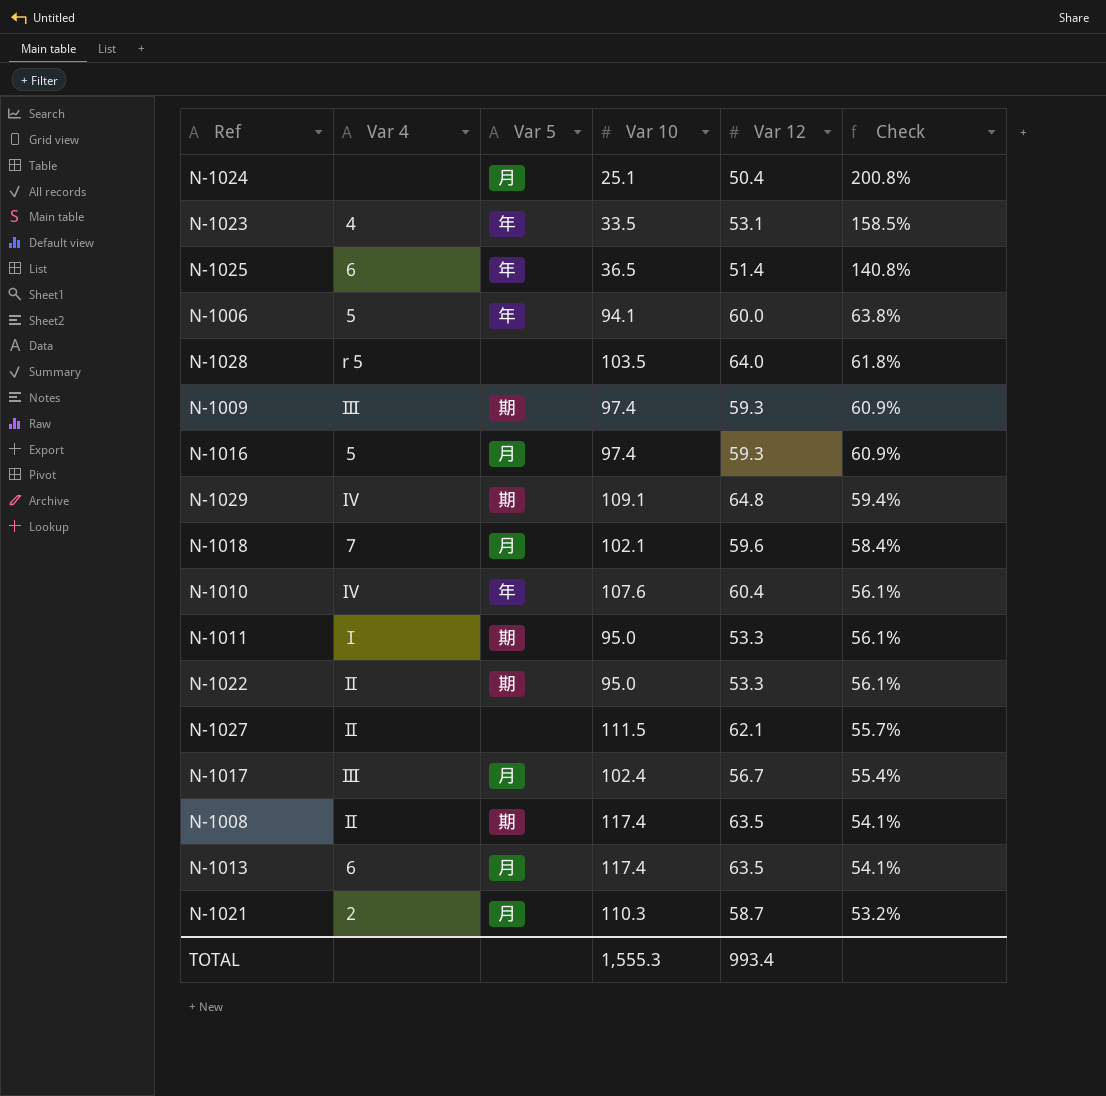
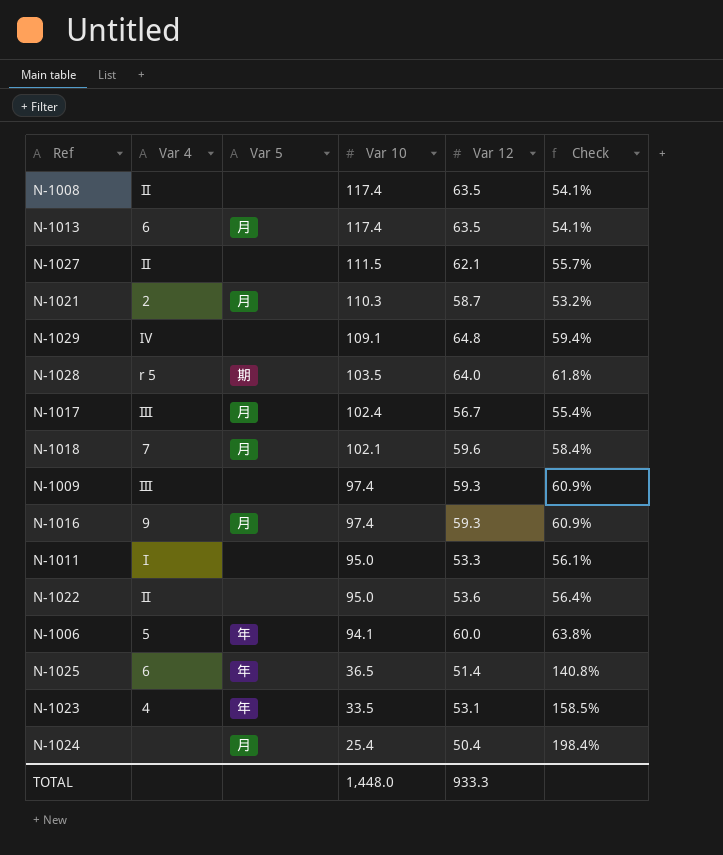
row order: Check descending -> Var 10 descending
row N-1010: Ⅳ | 年 | 107.6 | 60.4 | 56.1% -> none
N-1008 | Var 5: 期 -> none
N-1029 | Var 5: 期 -> none
N-1028 | Var 5: none -> 期
N-1009 | Var 5: 期 -> none
N-1016 | Var 4: ５ -> ９
N-1011 | Var 5: 期 -> none
N-1022 | Var 5: 期 -> none
N-1022 | Var 12: 53.3 -> 53.6
N-1022 | Check: 56.1% -> 56.4%
N-1024 | Var 10: 25.1 -> 25.4
N-1024 | Check: 200.8% -> 198.4%
TOTAL | Var 10: 1,555.3 -> 1,448.0
TOTAL | Var 12: 993.4 -> 933.3

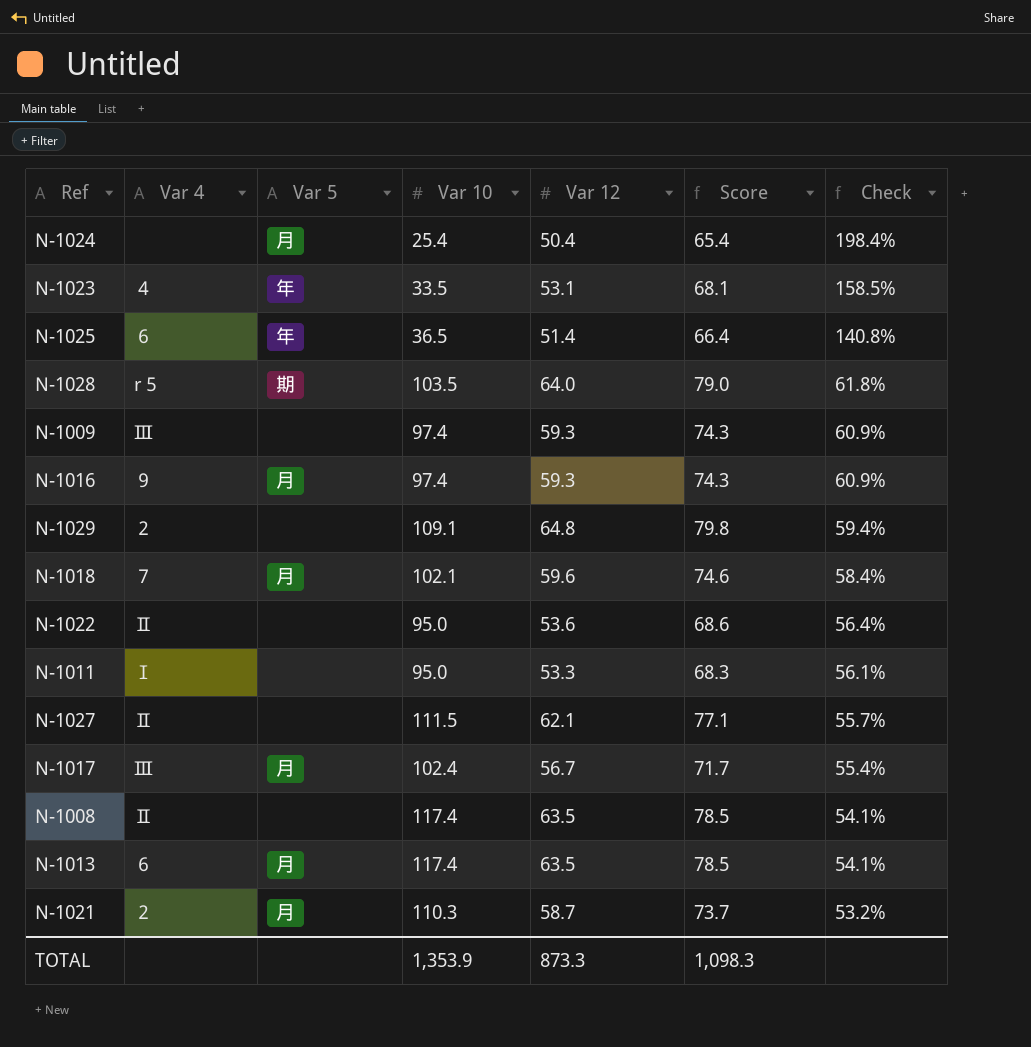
row order: Var 10 descending -> Check descending
column Score | formula: none -> [Var 12] + 15
row N-1006: ５ | 年 | 94.1 | 60.0 | 63.8% -> none
N-1029 | Var 4: Ⅳ -> ２
TOTAL | Var 10: 1,448.0 -> 1,353.9
TOTAL | Var 12: 933.3 -> 873.3

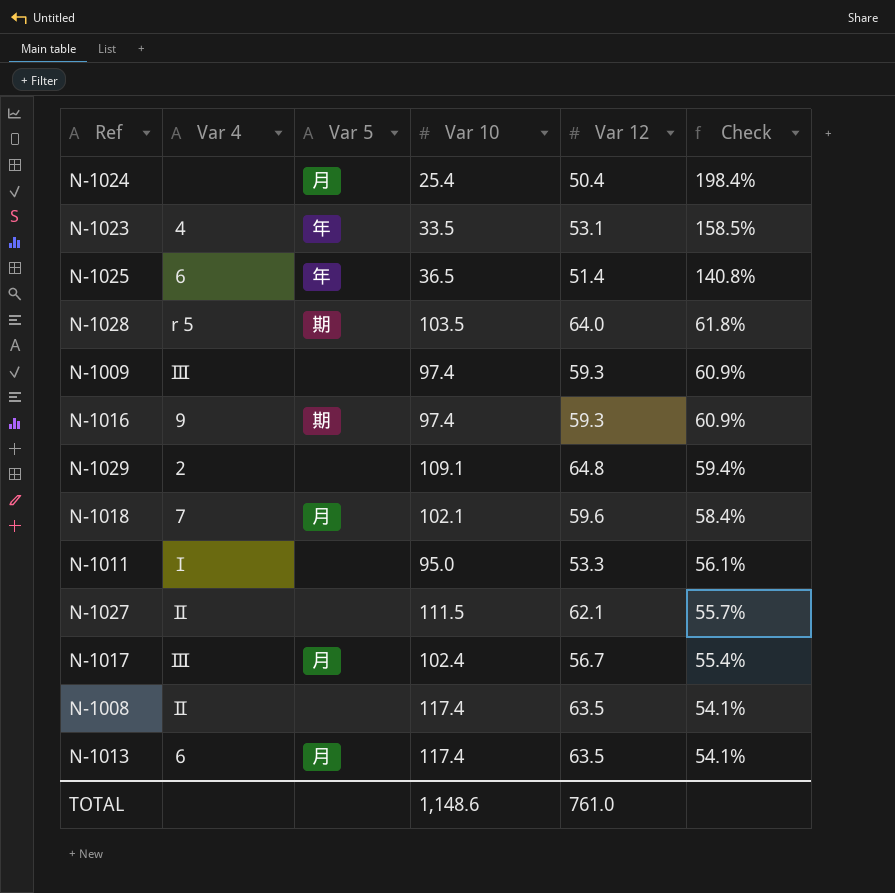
column Score | formula: [Var 12] + 15 -> none
row N-1022: Ⅱ | none | 95.0 | 53.6 | 68.6 | 56.4% -> none
row N-1021: ２ | 月 | 110.3 | 58.7 | 73.7 | 53.2% -> none
N-1016 | Var 5: 月 -> 期
TOTAL | Var 10: 1,353.9 -> 1,148.6
TOTAL | Var 12: 873.3 -> 761.0

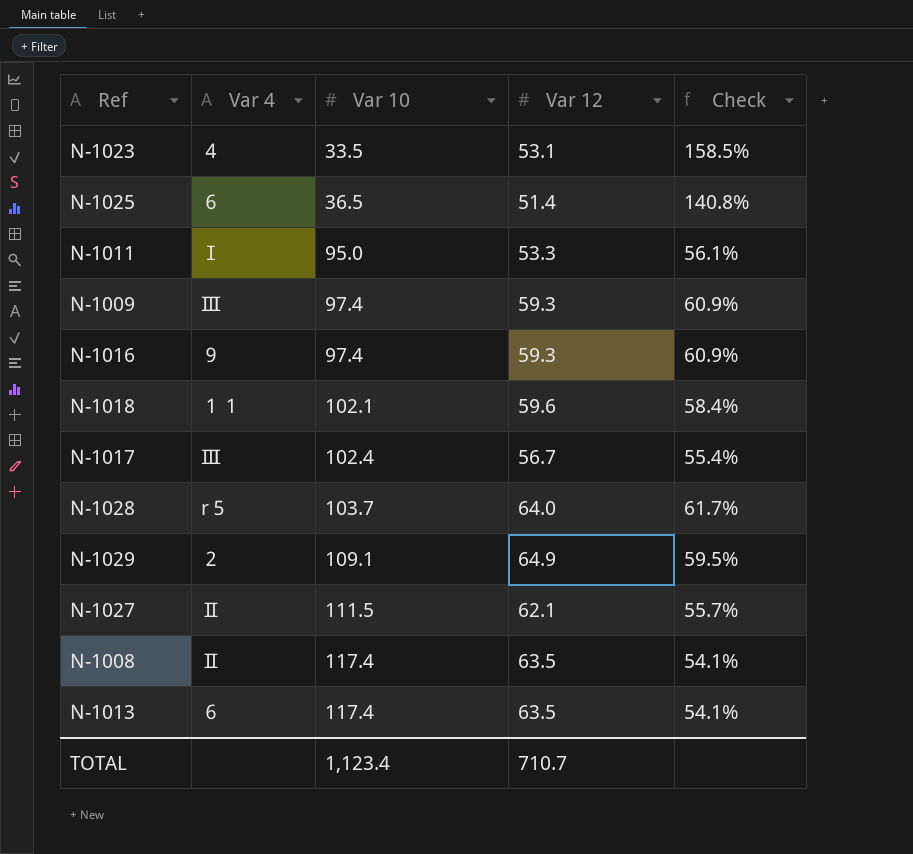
row order: Check descending -> Var 10 ascending
column Var 5 | position: 3 -> none
row N-1024: none | 月 | 25.4 | 50.4 | 198.4% -> none
N-1018 | Var 4: ７ -> １１
N-1028 | Var 10: 103.5 -> 103.7
N-1028 | Check: 61.8% -> 61.7%
N-1029 | Var 12: 64.8 -> 64.9
N-1029 | Check: 59.4% -> 59.5%
TOTAL | Var 10: 1,148.6 -> 1,123.4
TOTAL | Var 12: 761.0 -> 710.7

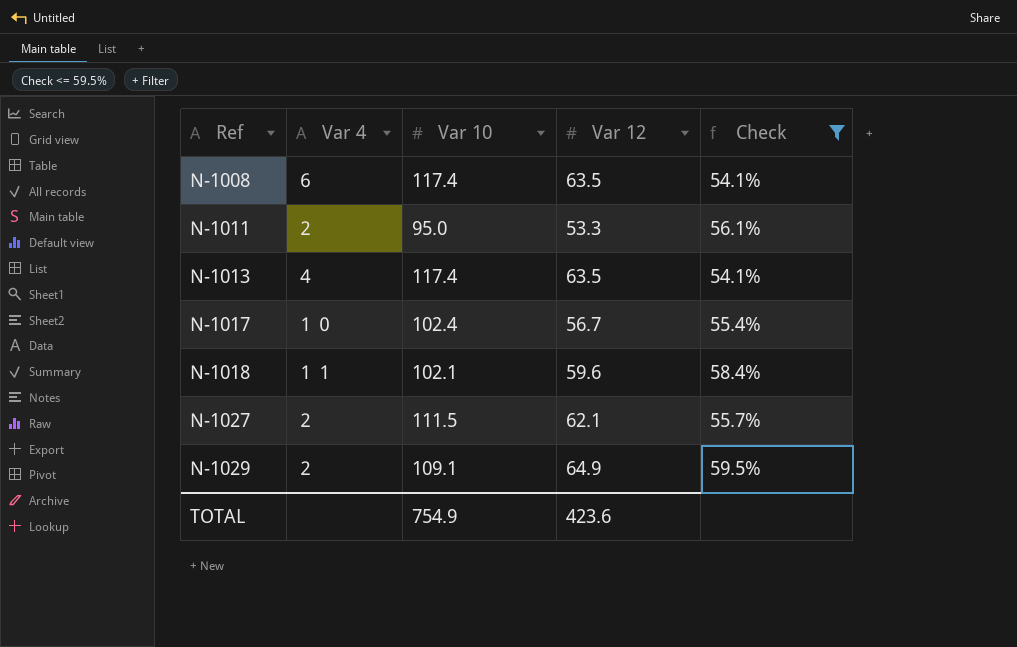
filter: none -> Check <= 59.5%
row order: Var 10 ascending -> Ref ascending
N-1008 | Var 4: Ⅱ -> ６
N-1011 | Var 4: Ⅰ -> ２
N-1013 | Var 4: ６ -> ４
N-1017 | Var 4: Ⅲ -> １０
N-1027 | Var 4: Ⅱ -> ２
TOTAL | Var 10: 1,123.4 -> 754.9
TOTAL | Var 12: 710.7 -> 423.6

